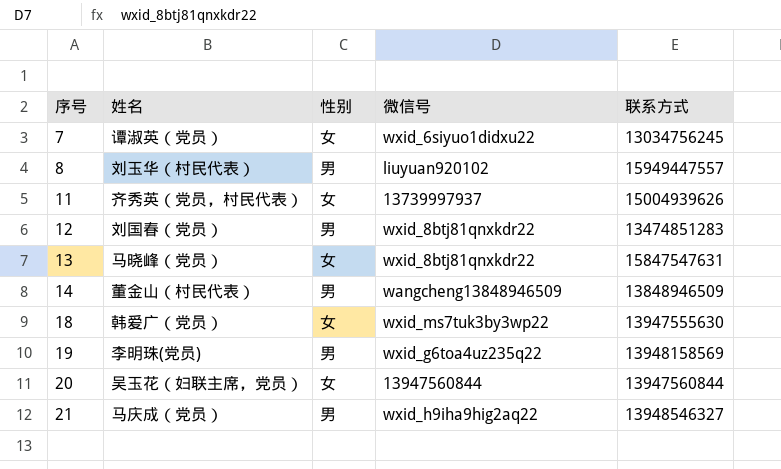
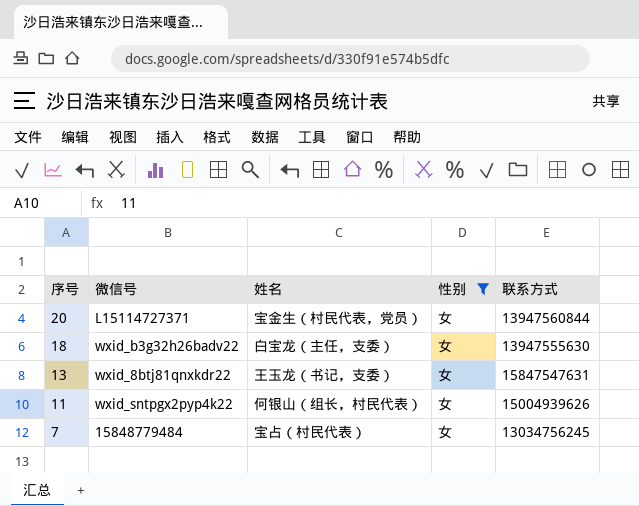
filter: none -> 性别 = 女
row order: 序号 ascending -> 序号 descending
column 微信号 | position: 4 -> 2
20 | 微信号: 13947560844 -> L15114727371
20 | 姓名: 吴玉花（妇联主席，党员） -> 宝金生（村民代表，党员）
18 | 微信号: wxid_ms7tuk3by3wp22 -> wxid_b3g32h26badv22
18 | 姓名: 韩爱广（党员） -> 白宝龙（主任，支委）
13 | 姓名: 马晓峰（党员） -> 王玉龙（书记，支委）
11 | 微信号: 13739997937 -> wxid_sntpgx2pyp4k22
11 | 姓名: 齐秀英（党员，村民代表） -> 何银山（组长，村民代表）
7 | 微信号: wxid_6siyuo1didxu22 -> 15848779484
7 | 姓名: 谭淑英（党员） -> 宝占（村民代表）

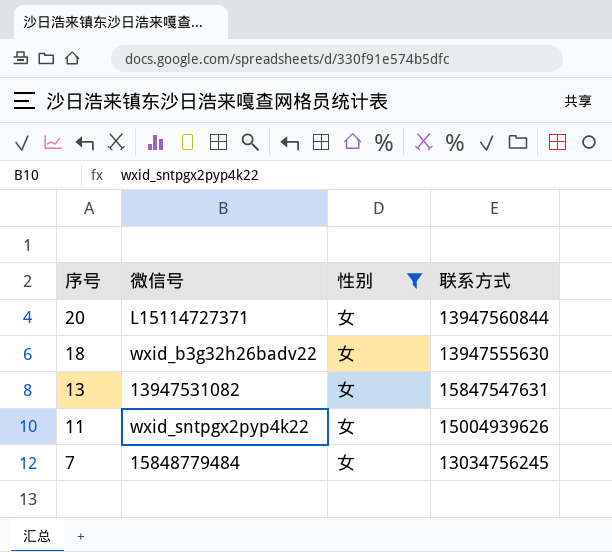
column 姓名 | position: 3 -> none
13 | 微信号: wxid_8btj81qnxkdr22 -> 13947531082

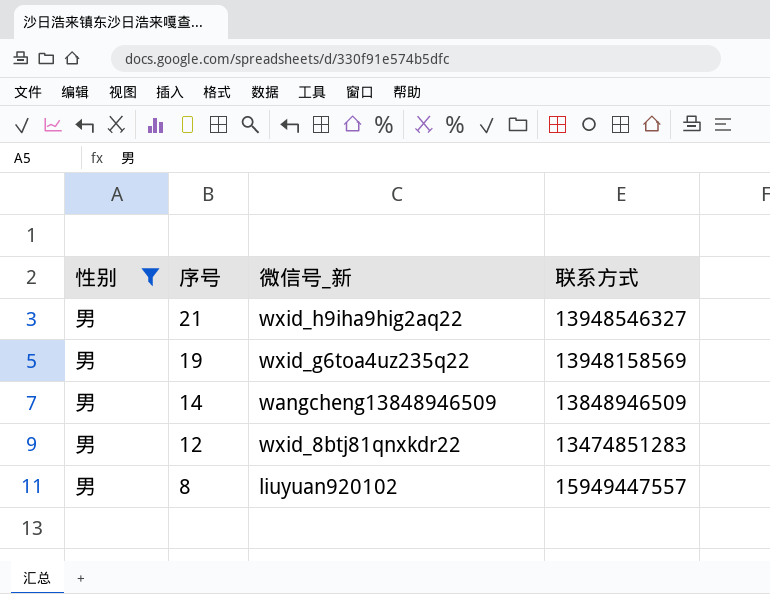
filter: 性别 = 女 -> 性别 = 男
column 性别 | position: 3 -> 1
column name: 微信号 -> 微信号_新

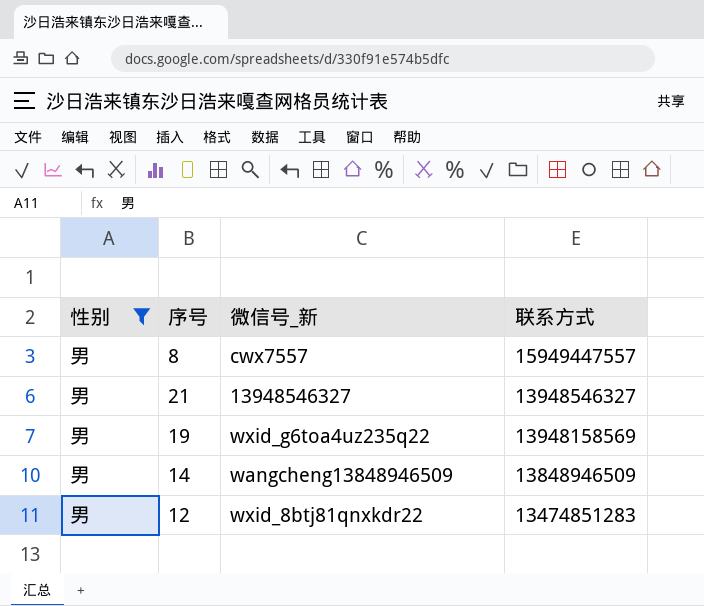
row order: 序号 descending -> 联系方式 descending
8 | 微信号_新: liuyuan920102 -> cwx7557
21 | 微信号_新: wxid_h9iha9hig2aq22 -> 13948546327

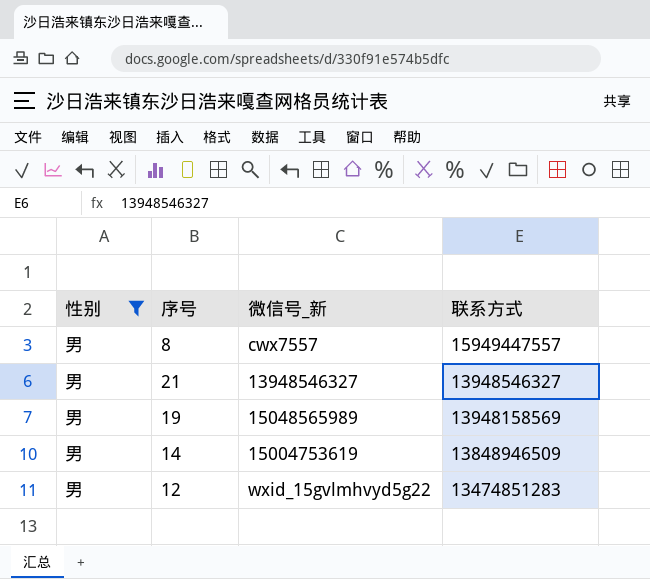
19 | 微信号_新: wxid_g6toa4uz235q22 -> 15048565989
14 | 微信号_新: wangcheng13848946509 -> 15004753619
12 | 微信号_新: wxid_8btj81qnxkdr22 -> wxid_15gvlmhvyd5g22

